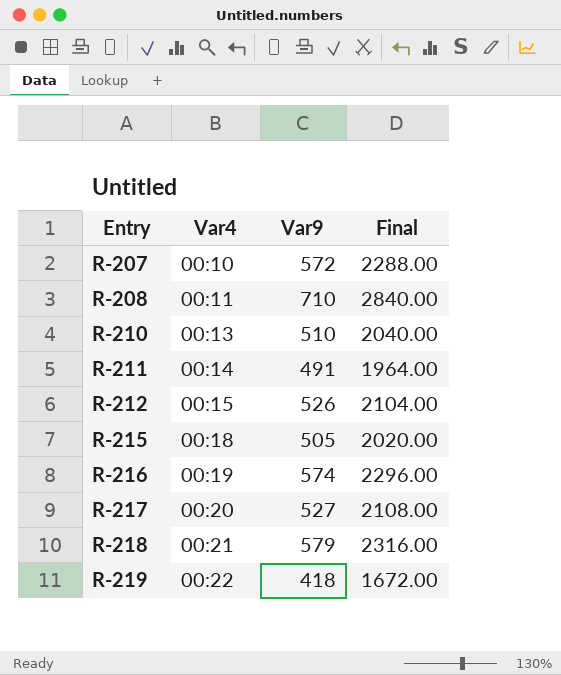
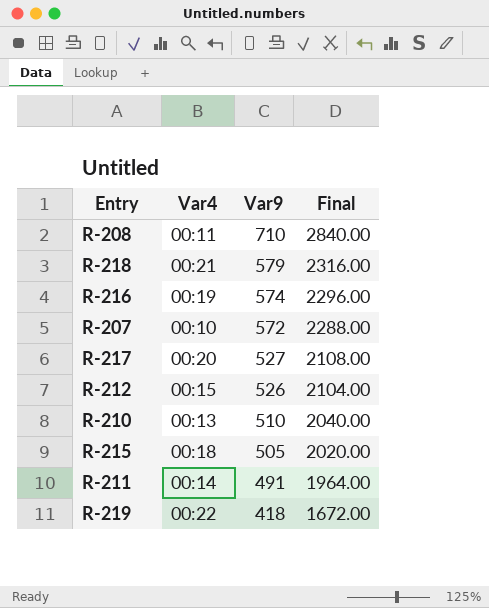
row order: Entry ascending -> Var9 descending

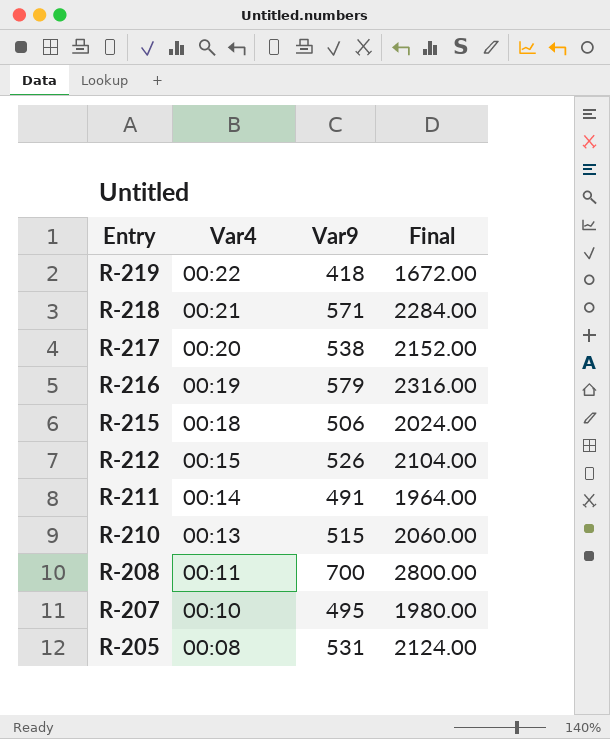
row order: Var9 descending -> Entry descending
R-218 | Var9: 579 -> 571
R-218 | Final: 2316.00 -> 2284.00
R-217 | Var9: 527 -> 538
R-217 | Final: 2108.00 -> 2152.00
R-216 | Var9: 574 -> 579
R-216 | Final: 2296.00 -> 2316.00
R-215 | Var9: 505 -> 506
R-215 | Final: 2020.00 -> 2024.00
R-210 | Var9: 510 -> 515
R-210 | Final: 2040.00 -> 2060.00
R-208 | Var9: 710 -> 700
R-208 | Final: 2840.00 -> 2800.00
R-207 | Var9: 572 -> 495
R-207 | Final: 2288.00 -> 1980.00
row R-205: none -> 00:08 | 531 | 2124.00

